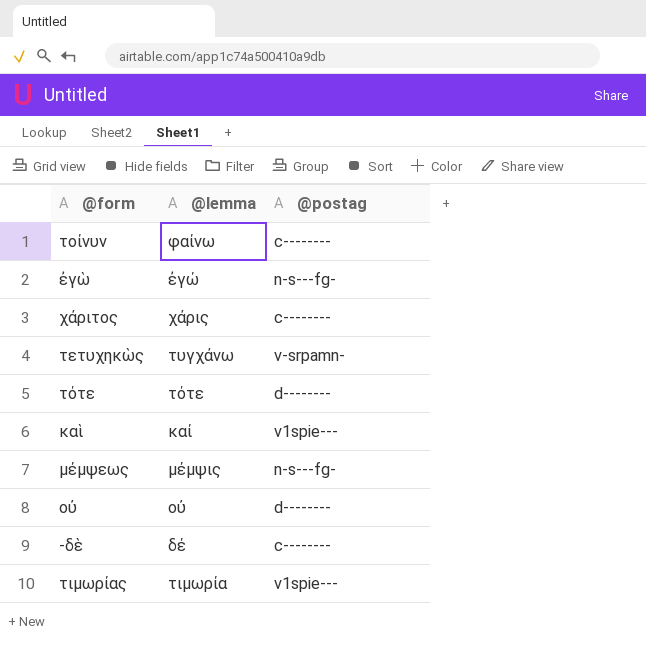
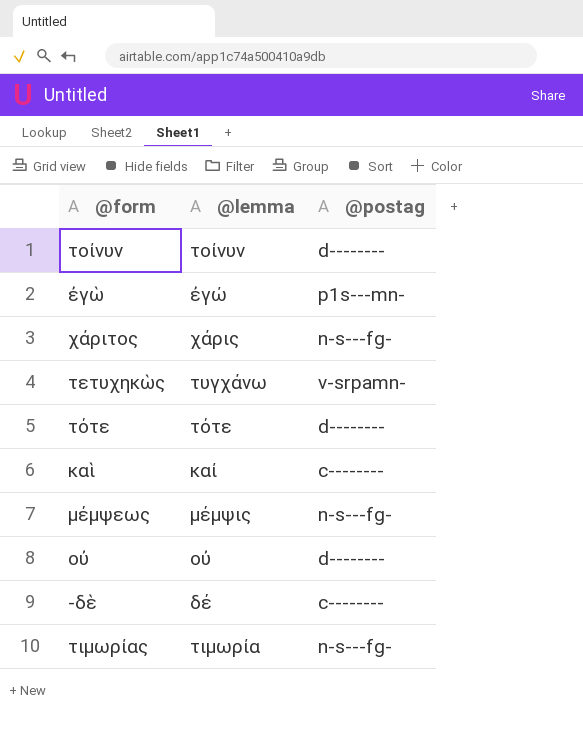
τοίνυν | @lemma: φαίνω -> τοίνυν
τοίνυν | @postag: c-------- -> d--------
ἐγὼ | @postag: n-s---fg- -> p1s---mn-
χάριτος | @postag: c-------- -> n-s---fg-
καὶ | @postag: v1spie--- -> c--------
τιμωρίας | @postag: v1spie--- -> n-s---fg-

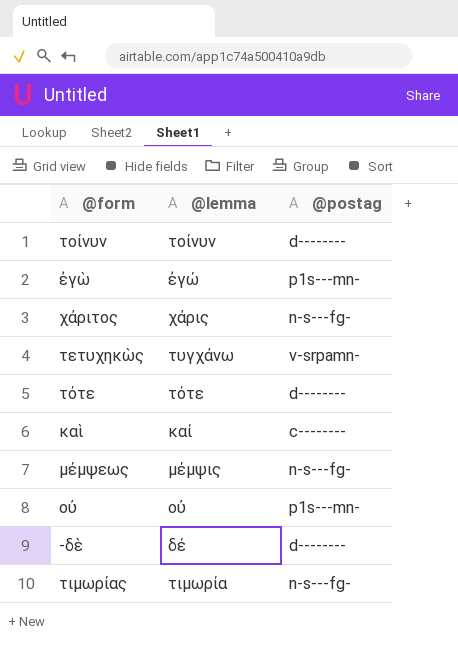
οὐ | @postag: d-------- -> p1s---mn-
-δὲ | @postag: c-------- -> d--------

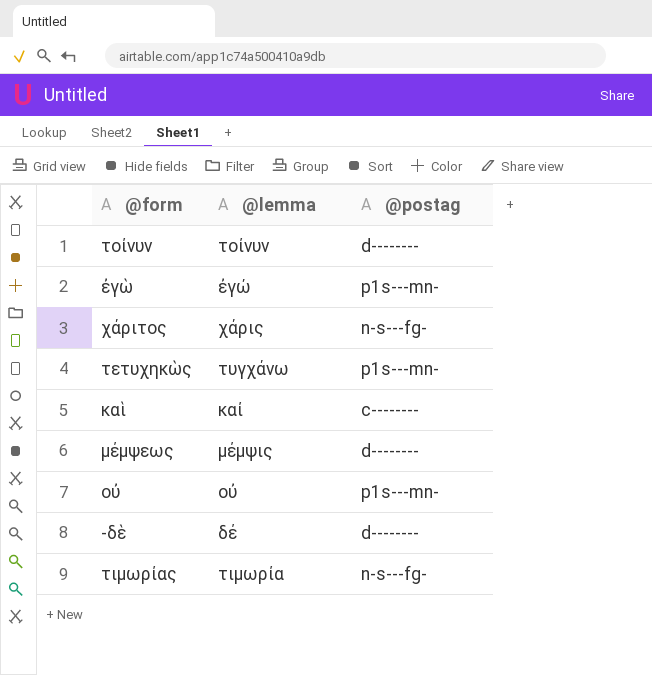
row τότε: τότε | d-------- -> none
τετυχηκὼς | @postag: v-srpamn- -> p1s---mn-
μέμψεως | @postag: n-s---fg- -> d--------

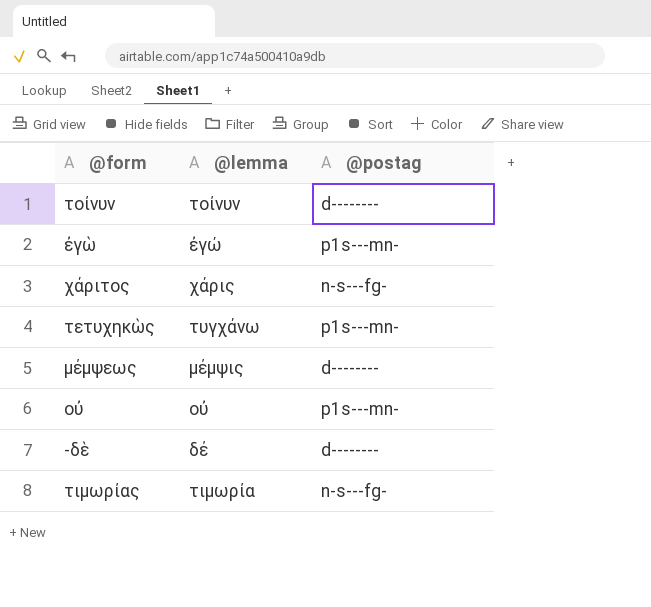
row καὶ: καί | c-------- -> none

